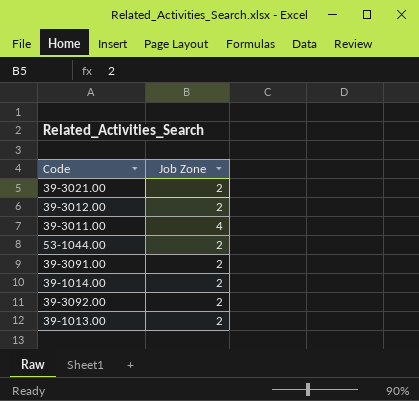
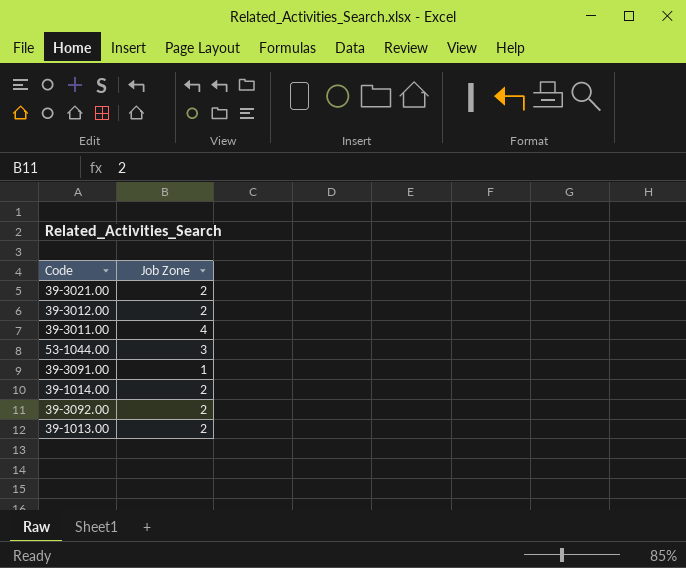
53-1044.00 | Job Zone: 2 -> 3
39-3091.00 | Job Zone: 2 -> 1

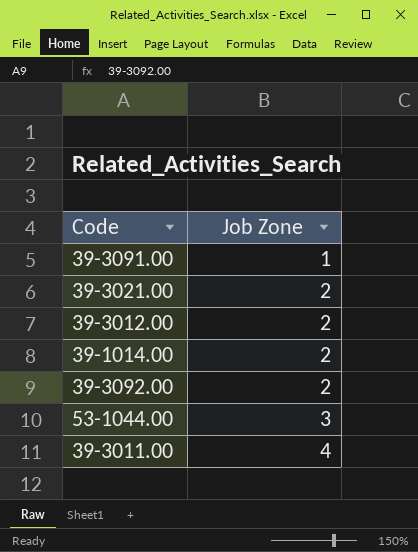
row order: none -> Job Zone ascending
row 39-1013.00: 2 -> none

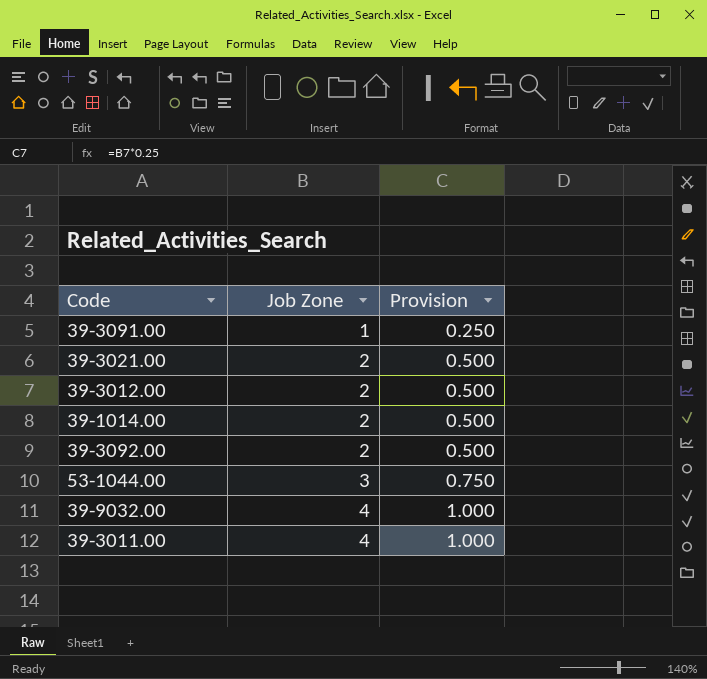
column Provision | formula: none -> [Job Zone] * 0.25
row 39-9032.00: none -> 4 | 1.000

